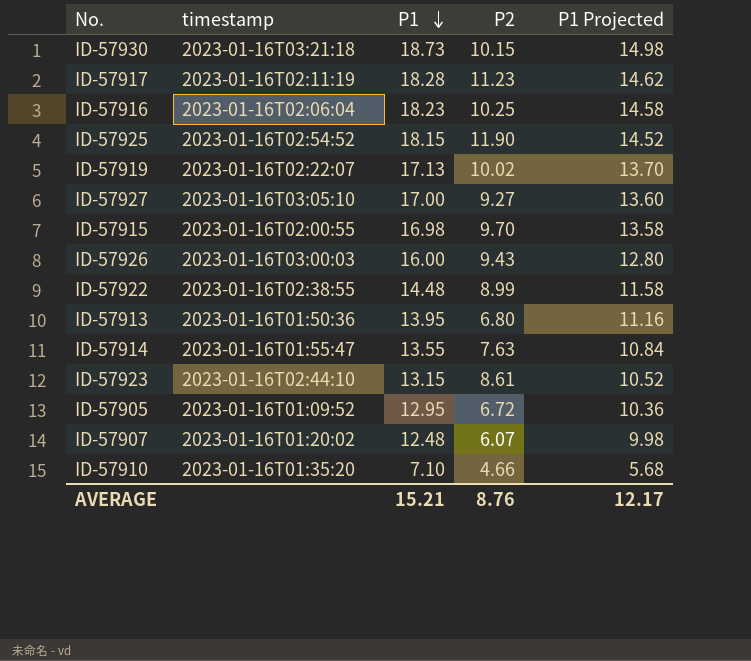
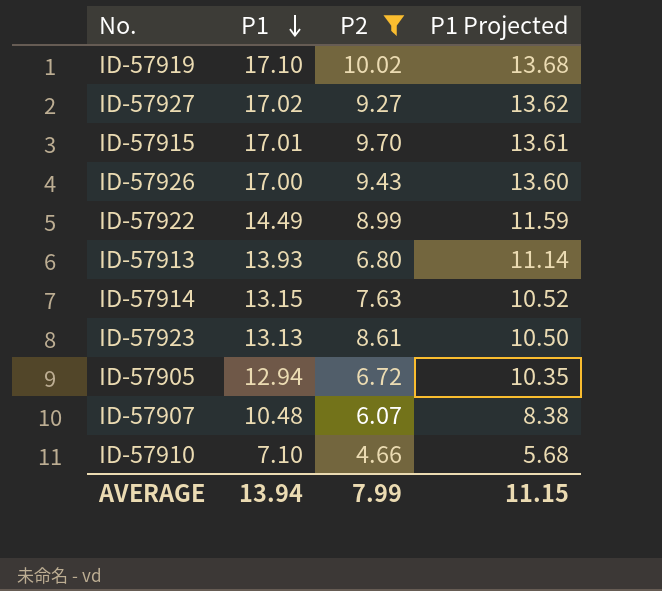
filter: none -> P2 <= 10.02
column timestamp | position: 2 -> none
ID-57919 | P1: 17.13 -> 17.10
ID-57919 | P1 Projected: 13.70 -> 13.68
ID-57927 | P1: 17.00 -> 17.02
ID-57927 | P1 Projected: 13.60 -> 13.62
ID-57915 | P1: 16.98 -> 17.01
ID-57915 | P1 Projected: 13.58 -> 13.61
ID-57926 | P1: 16.00 -> 17.00
ID-57926 | P1 Projected: 12.80 -> 13.60
ID-57922 | P1: 14.48 -> 14.49
ID-57922 | P1 Projected: 11.58 -> 11.59
ID-57913 | P1: 13.95 -> 13.93
ID-57913 | P1 Projected: 11.16 -> 11.14
ID-57914 | P1: 13.55 -> 13.15
ID-57914 | P1 Projected: 10.84 -> 10.52
ID-57923 | P1: 13.15 -> 13.13
ID-57923 | P1 Projected: 10.52 -> 10.50
ID-57905 | P1: 12.95 -> 12.94
ID-57905 | P1 Projected: 10.36 -> 10.35
ID-57907 | P1: 12.48 -> 10.48
ID-57907 | P1 Projected: 9.98 -> 8.38
AVERAGE | P1: 15.21 -> 13.94
AVERAGE | P2: 8.76 -> 7.99
AVERAGE | P1 Projected: 12.17 -> 11.15

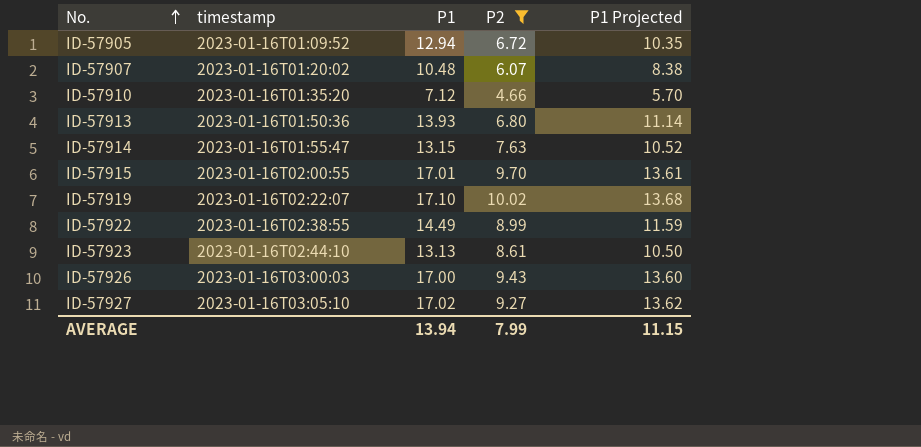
row order: P1 descending -> No. ascending
column timestamp | position: none -> 2
ID-57910 | P1: 7.10 -> 7.12
ID-57910 | P1 Projected: 5.68 -> 5.70

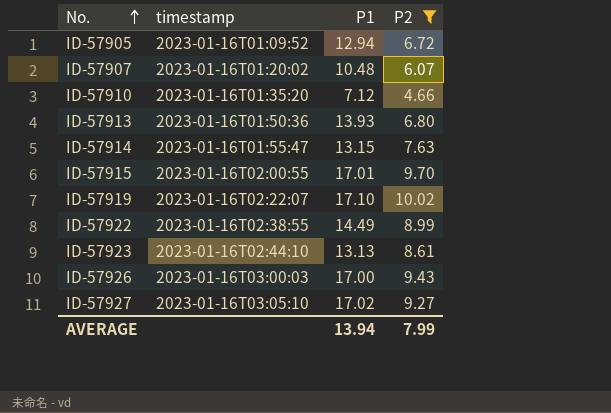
column P1 Projected | formula: [P1] * 0.8 -> none

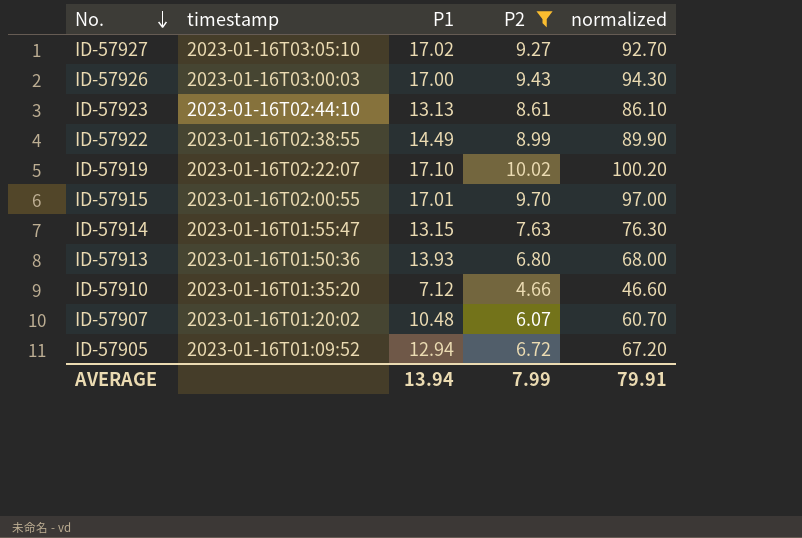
row order: No. ascending -> No. descending
column normalized | formula: none -> [P2] * 10

